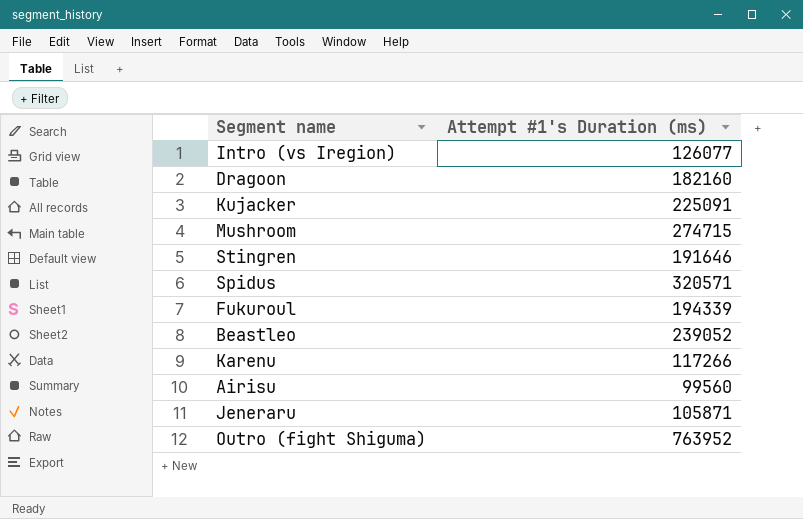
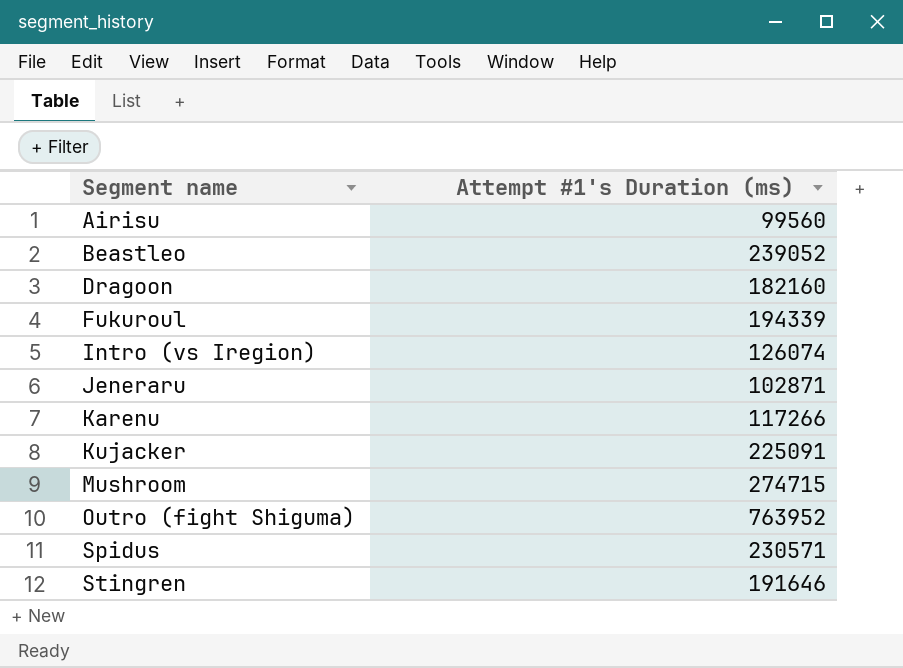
row order: none -> Segment name ascending
Intro (vs Iregion) | Attempt #1's Duration (ms): 126077 -> 126074
Jeneraru | Attempt #1's Duration (ms): 105871 -> 102871
Spidus | Attempt #1's Duration (ms): 320571 -> 230571

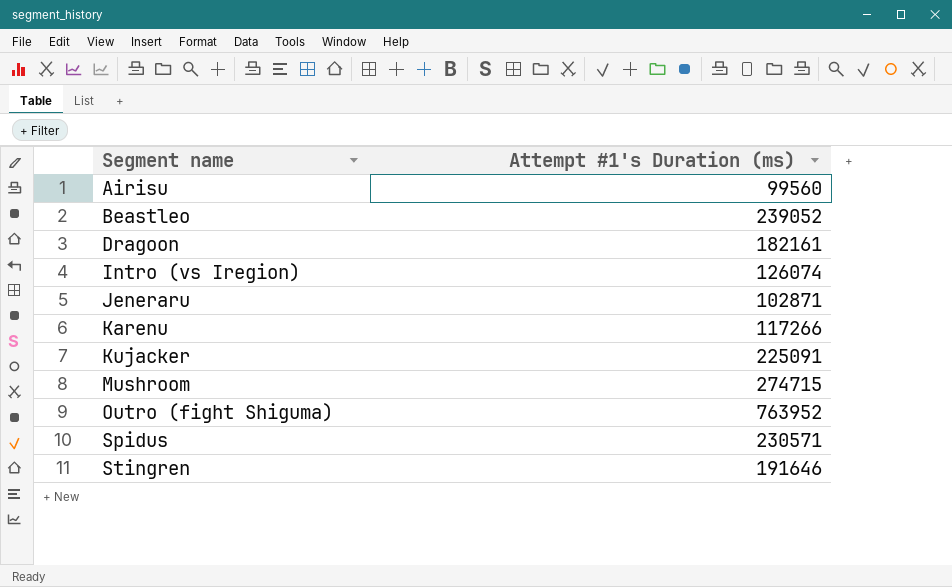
row Fukuroul: 194339 -> none
Dragoon | Attempt #1's Duration (ms): 182160 -> 182161

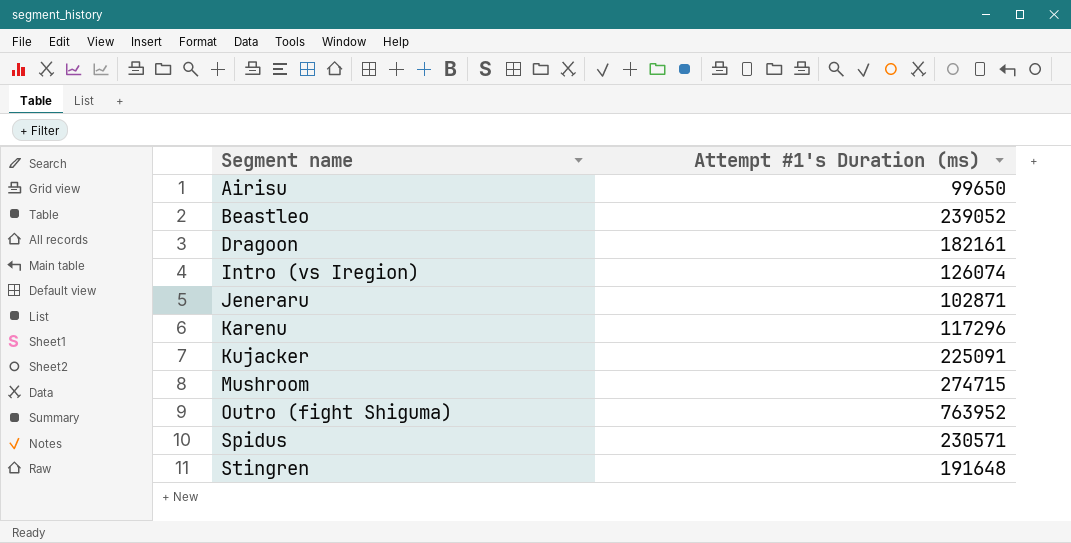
Airisu | Attempt #1's Duration (ms): 99560 -> 99650
Karenu | Attempt #1's Duration (ms): 117266 -> 117296
Stingren | Attempt #1's Duration (ms): 191646 -> 191648

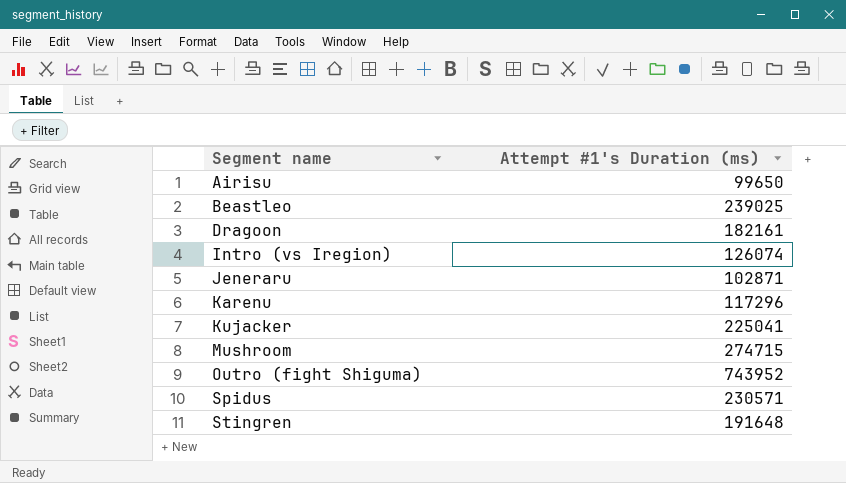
Beastleo | Attempt #1's Duration (ms): 239052 -> 239025
Kujacker | Attempt #1's Duration (ms): 225091 -> 225041
Outro (fight Shiguma) | Attempt #1's Duration (ms): 763952 -> 743952

